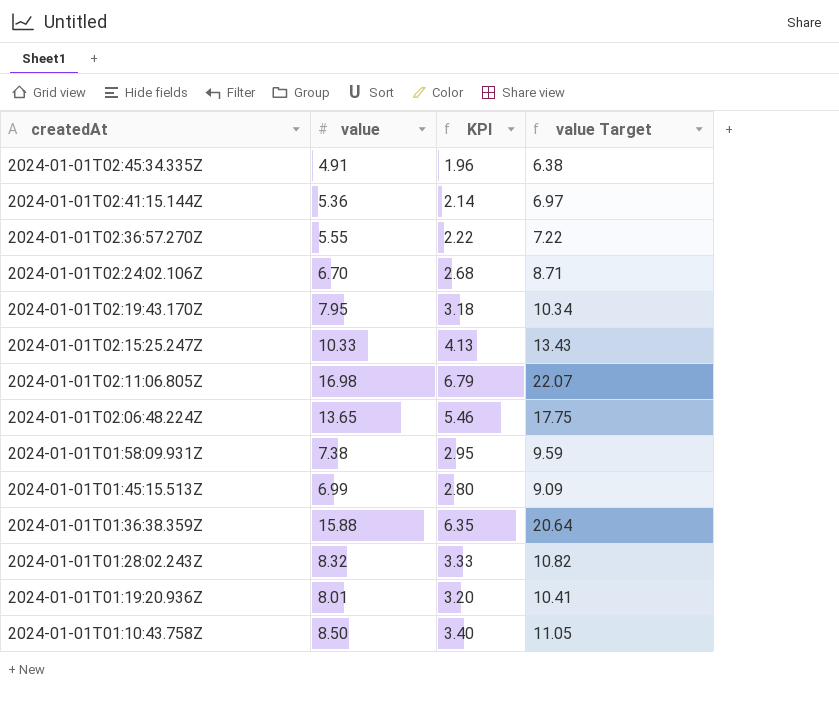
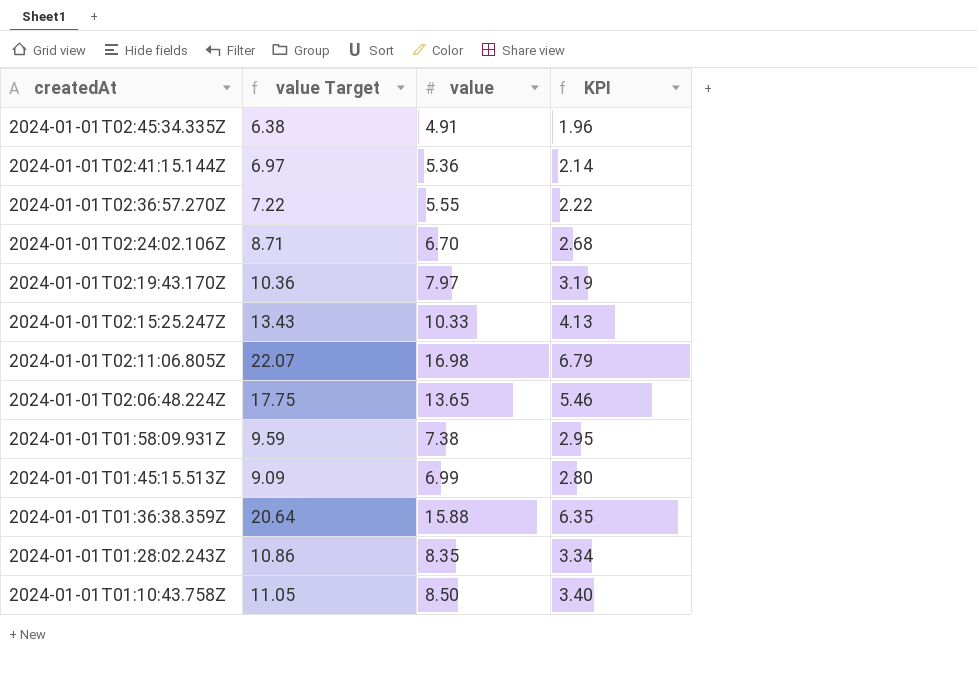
column value Target | position: 4 -> 2
row 2024-01-01T01:19:20.936Z: 8.01 | 3.20 | 10.41 -> none
2024-01-01T02:19:43.170Z | value Target: 10.34 -> 10.36
2024-01-01T02:19:43.170Z | value: 7.95 -> 7.97
2024-01-01T02:19:43.170Z | KPI: 3.18 -> 3.19
2024-01-01T01:28:02.243Z | value Target: 10.82 -> 10.86
2024-01-01T01:28:02.243Z | value: 8.32 -> 8.35
2024-01-01T01:28:02.243Z | KPI: 3.33 -> 3.34

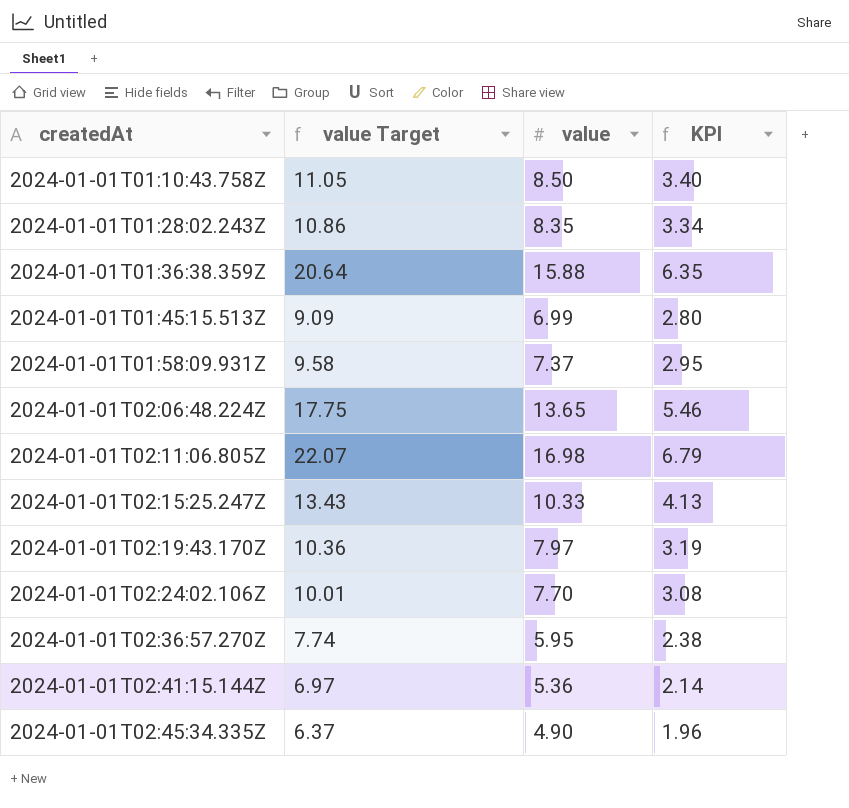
row order: createdAt descending -> createdAt ascending
2024-01-01T01:58:09.931Z | value Target: 9.59 -> 9.58
2024-01-01T01:58:09.931Z | value: 7.38 -> 7.37
2024-01-01T02:24:02.106Z | value Target: 8.71 -> 10.01
2024-01-01T02:24:02.106Z | value: 6.70 -> 7.70
2024-01-01T02:24:02.106Z | KPI: 2.68 -> 3.08
2024-01-01T02:36:57.270Z | value Target: 7.22 -> 7.74
2024-01-01T02:36:57.270Z | value: 5.55 -> 5.95
2024-01-01T02:36:57.270Z | KPI: 2.22 -> 2.38
2024-01-01T02:45:34.335Z | value Target: 6.38 -> 6.37
2024-01-01T02:45:34.335Z | value: 4.91 -> 4.90

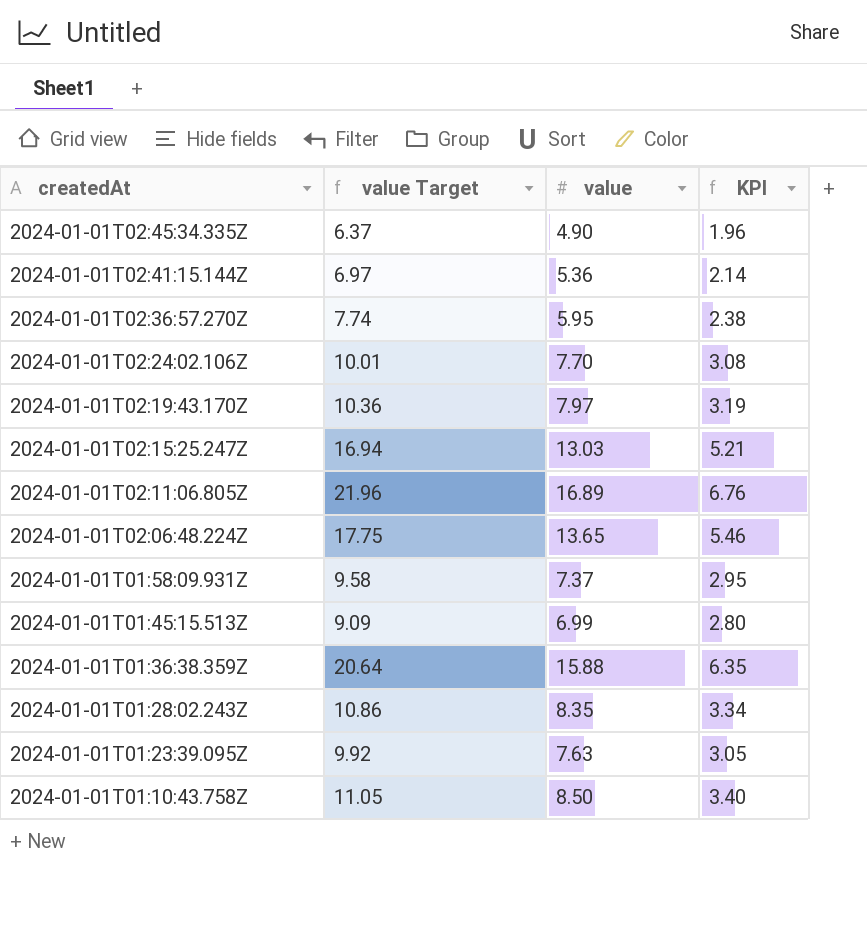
row order: createdAt ascending -> createdAt descending
2024-01-01T02:15:25.247Z | value Target: 13.43 -> 16.94
2024-01-01T02:15:25.247Z | value: 10.33 -> 13.03
2024-01-01T02:15:25.247Z | KPI: 4.13 -> 5.21
2024-01-01T02:11:06.805Z | value Target: 22.07 -> 21.96
2024-01-01T02:11:06.805Z | value: 16.98 -> 16.89
2024-01-01T02:11:06.805Z | KPI: 6.79 -> 6.76
row 2024-01-01T01:23:39.095Z: none -> 9.92 | 7.63 | 3.05

